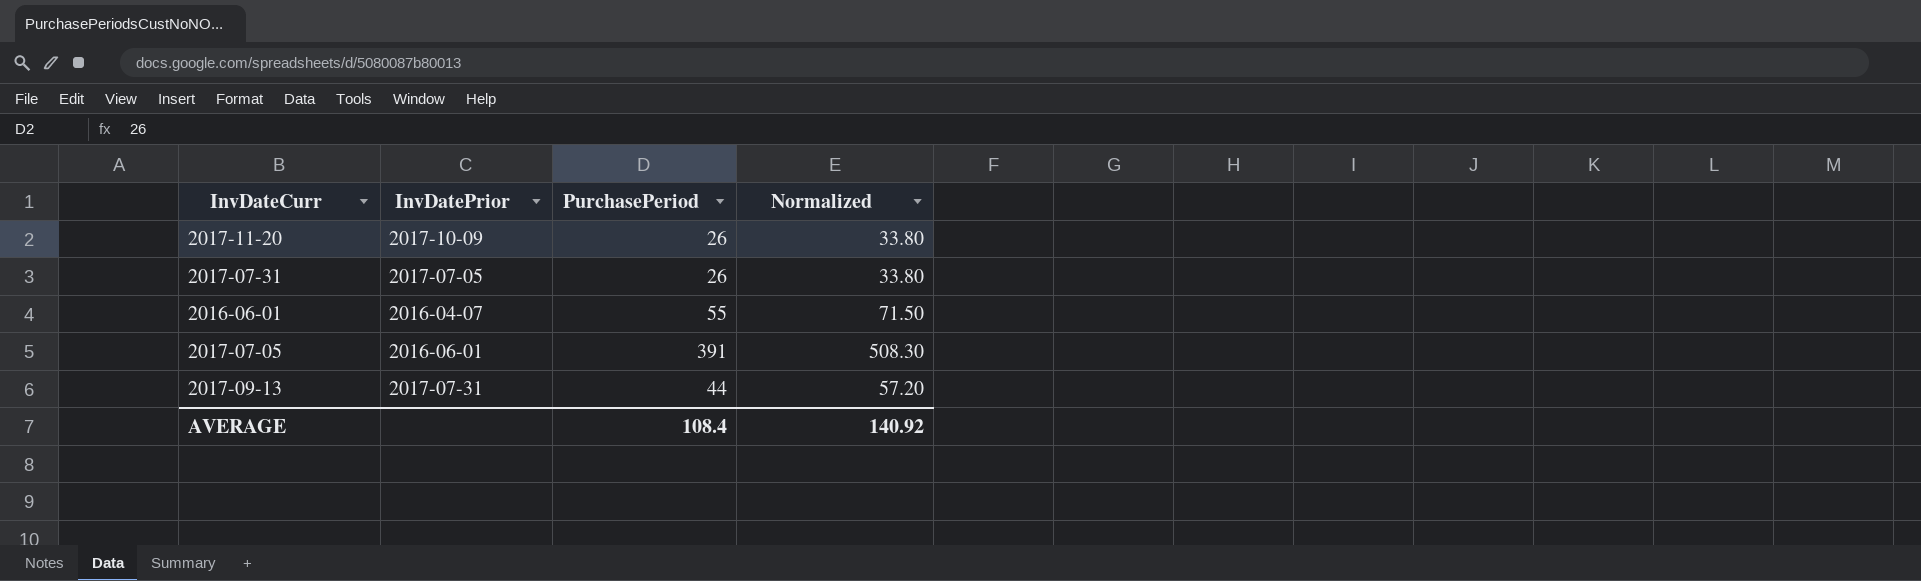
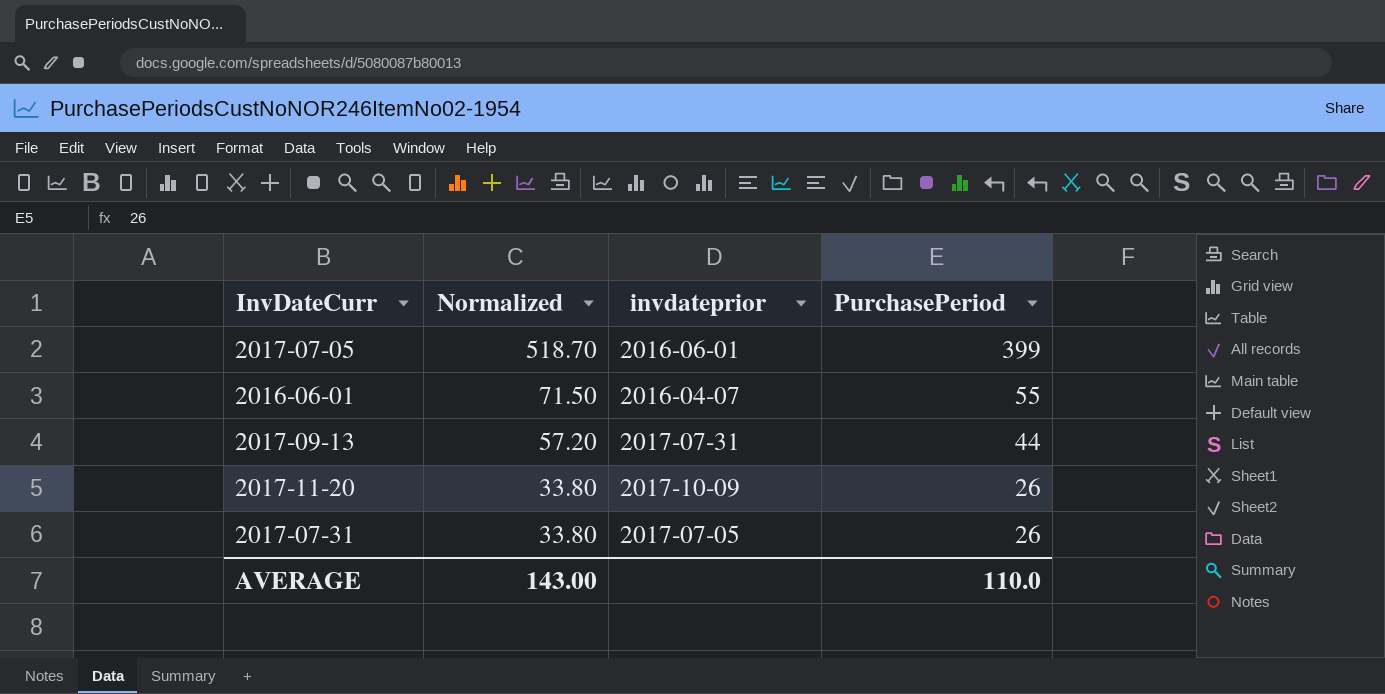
row order: none -> Normalized descending
column Normalized | position: 4 -> 2
column name: InvDatePrior -> invdateprior
2017-07-05 | Normalized: 508.30 -> 518.70
2017-07-05 | PurchasePeriod: 391 -> 399
AVERAGE | Normalized: 140.92 -> 143.00
AVERAGE | PurchasePeriod: 108.4 -> 110.0

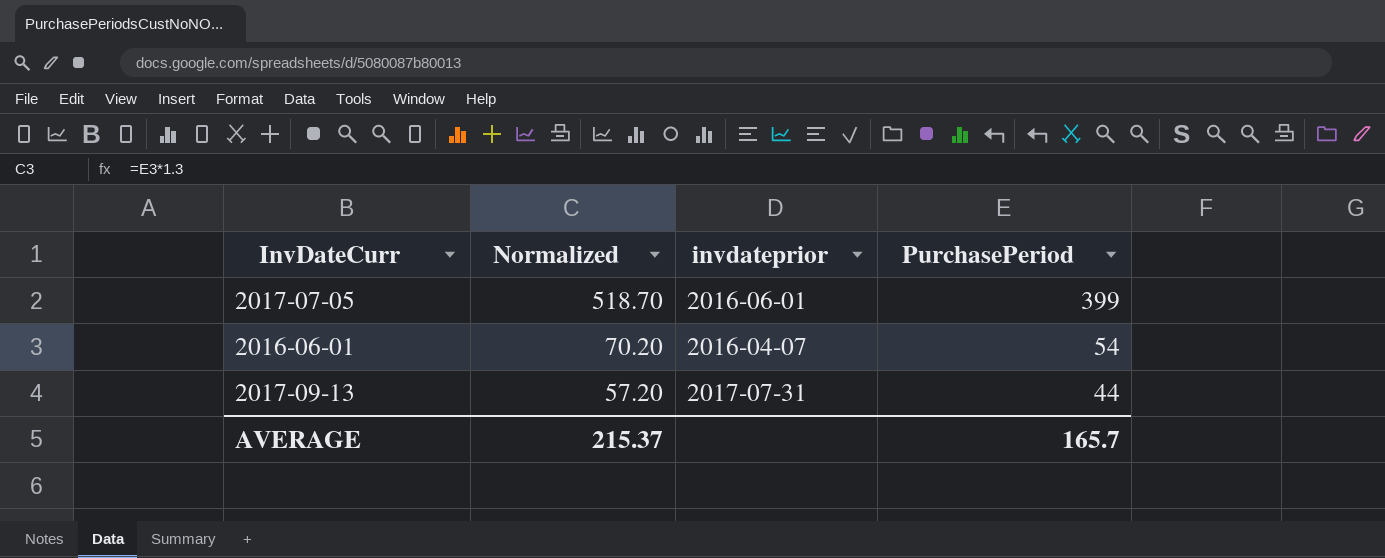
row 2017-11-20: 33.80 | 2017-10-09 | 26 -> none
row 2017-07-31: 33.80 | 2017-07-05 | 26 -> none
2016-06-01 | Normalized: 71.50 -> 70.20
2016-06-01 | PurchasePeriod: 55 -> 54
AVERAGE | Normalized: 143.00 -> 215.37
AVERAGE | PurchasePeriod: 110.0 -> 165.7

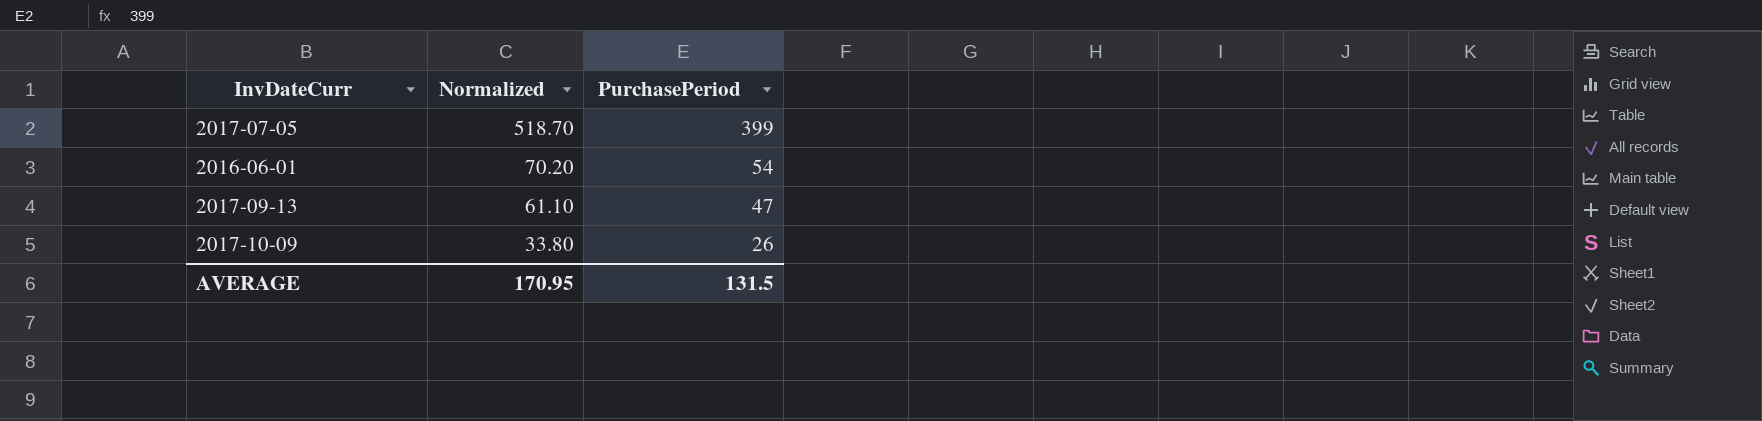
column invdateprior | position: 3 -> none
2017-09-13 | Normalized: 57.20 -> 61.10
2017-09-13 | PurchasePeriod: 44 -> 47
row 2017-10-09: none -> 33.80 | 26
AVERAGE | Normalized: 215.37 -> 170.95
AVERAGE | PurchasePeriod: 165.7 -> 131.5

